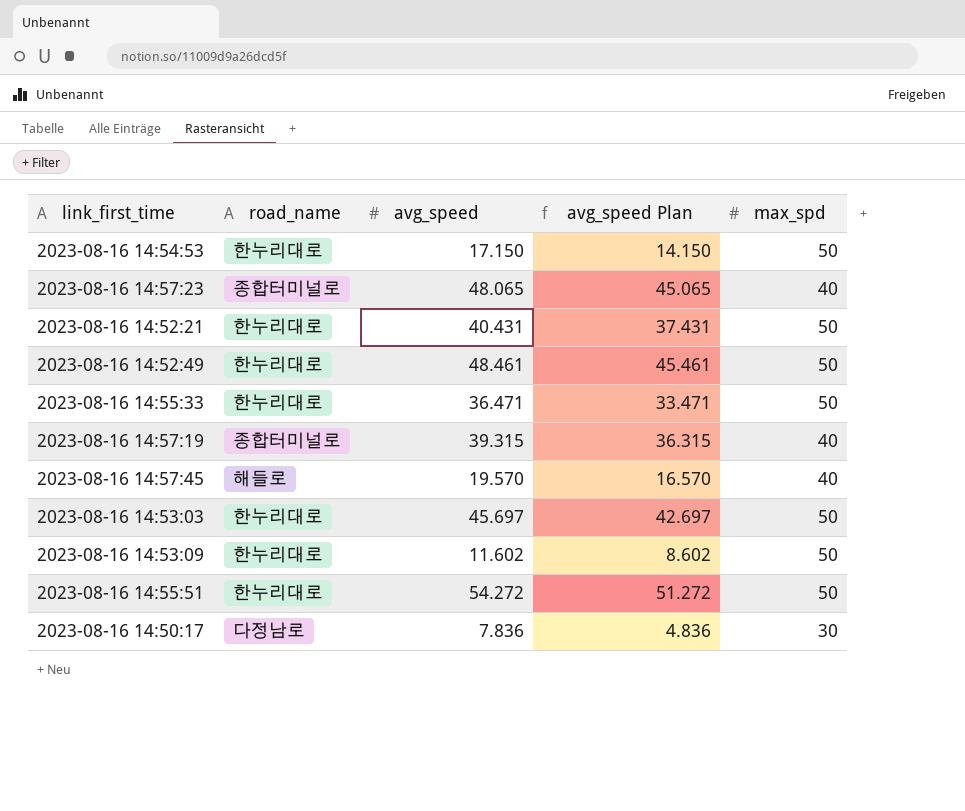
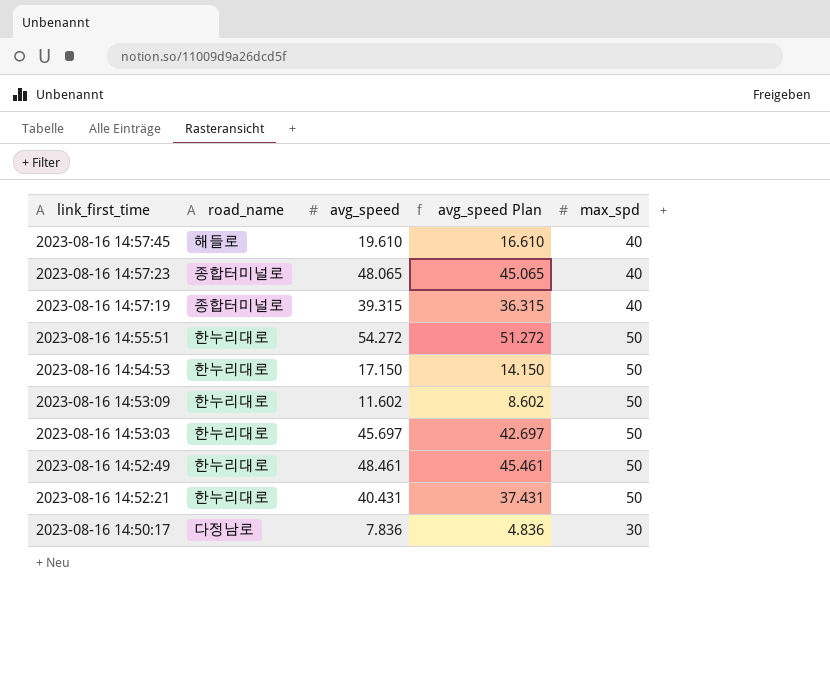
row order: none -> link_first_time descending
row 2023-08-16 14:55:33: 한누리대로 | 36.471 | 33.471 | 50 -> none
2023-08-16 14:57:45 | avg_speed: 19.570 -> 19.610
2023-08-16 14:57:45 | avg_speed Plan: 16.570 -> 16.610

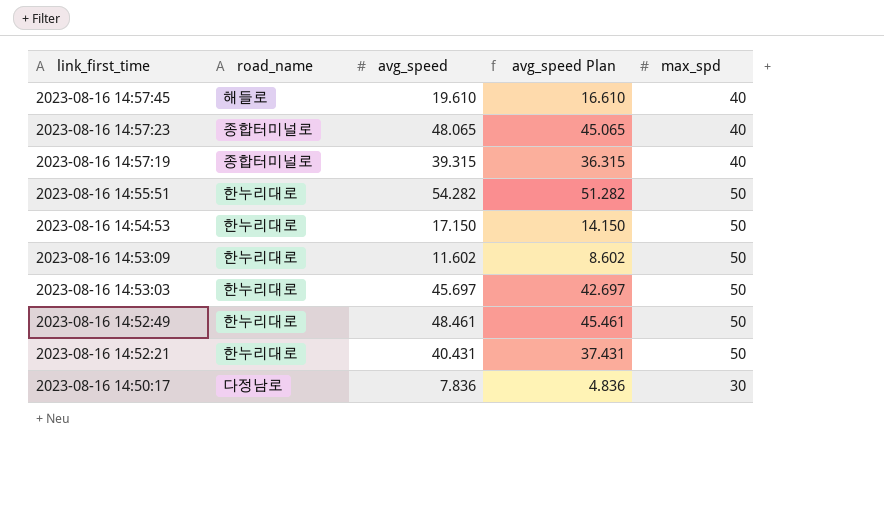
2023-08-16 14:55:51 | avg_speed: 54.272 -> 54.282
2023-08-16 14:55:51 | avg_speed Plan: 51.272 -> 51.282

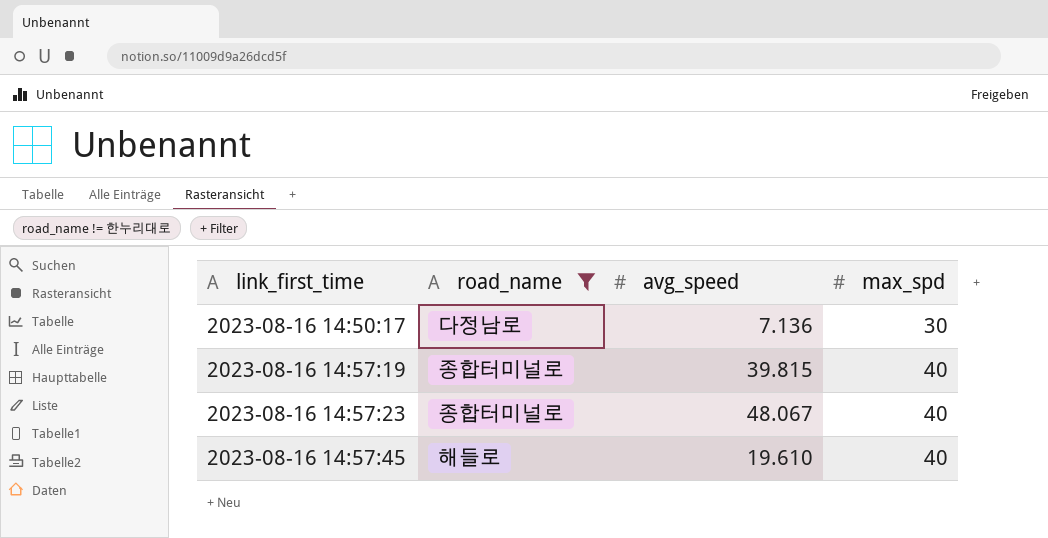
filter: none -> road_name != 한누리대로
row order: link_first_time descending -> link_first_time ascending
column avg_speed Plan | formula: [avg_speed] - 3 -> none
2023-08-16 14:50:17 | avg_speed: 7.836 -> 7.136
2023-08-16 14:57:19 | avg_speed: 39.315 -> 39.815
2023-08-16 14:57:23 | avg_speed: 48.065 -> 48.067

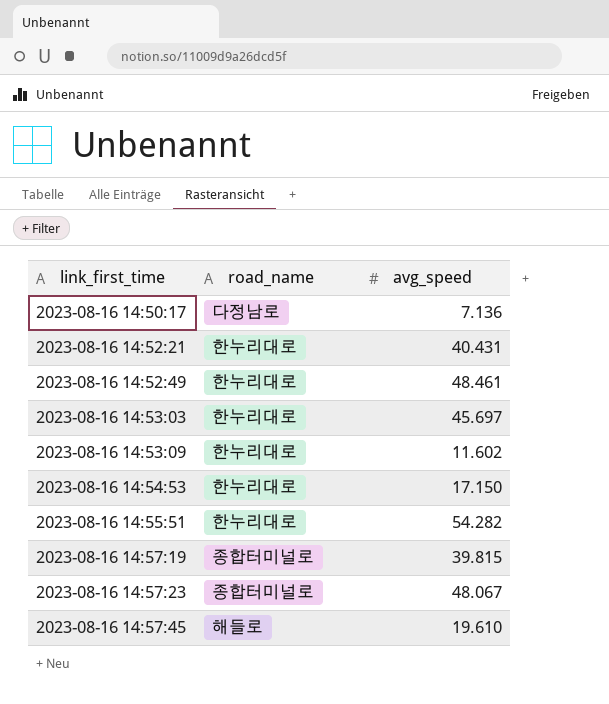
filter: road_name != 한누리대로 -> none
column max_spd | position: 4 -> none

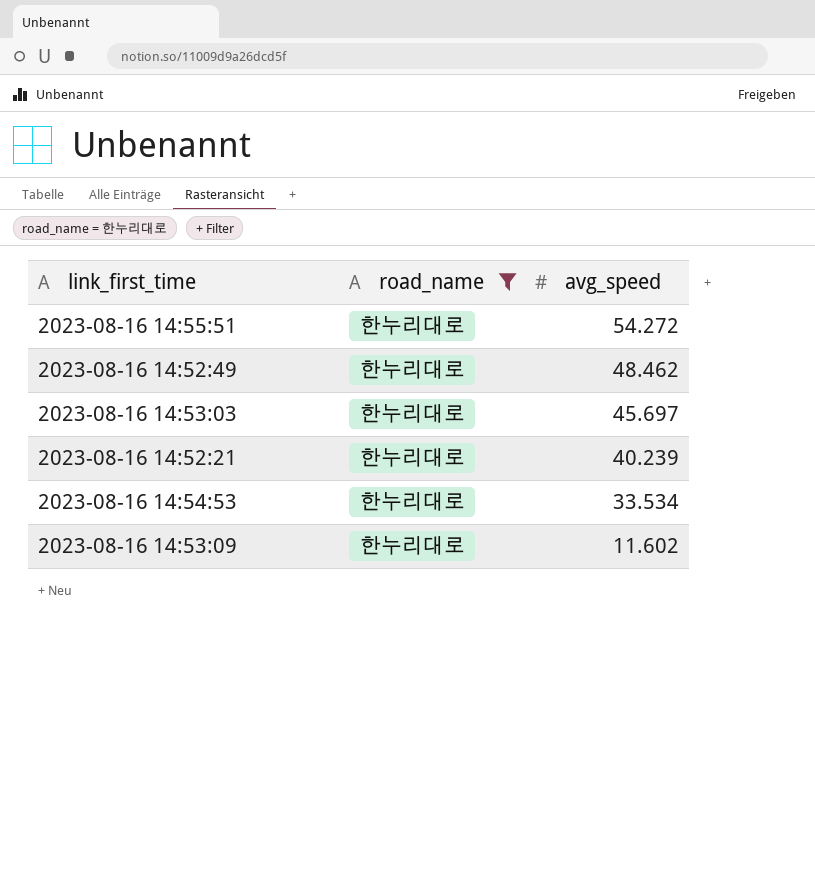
filter: none -> road_name = 한누리대로
row order: link_first_time ascending -> avg_speed descending
2023-08-16 14:55:51 | avg_speed: 54.282 -> 54.272
2023-08-16 14:52:49 | avg_speed: 48.461 -> 48.462
2023-08-16 14:52:21 | avg_speed: 40.431 -> 40.239
2023-08-16 14:54:53 | avg_speed: 17.150 -> 33.534

